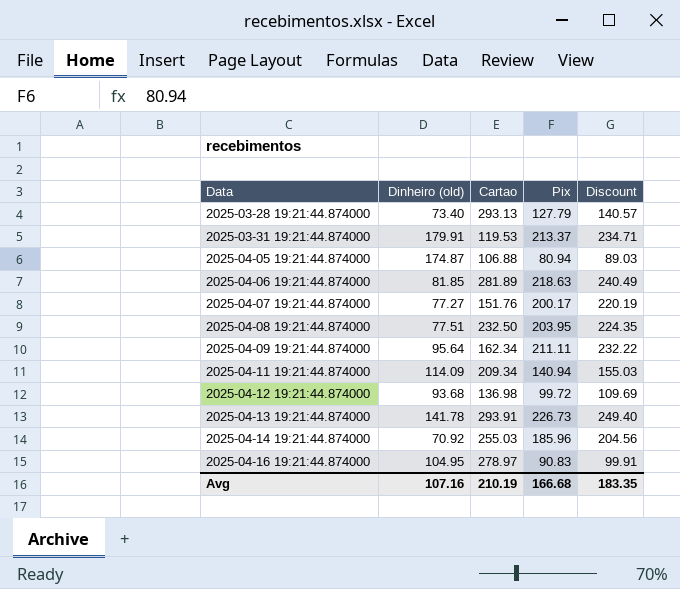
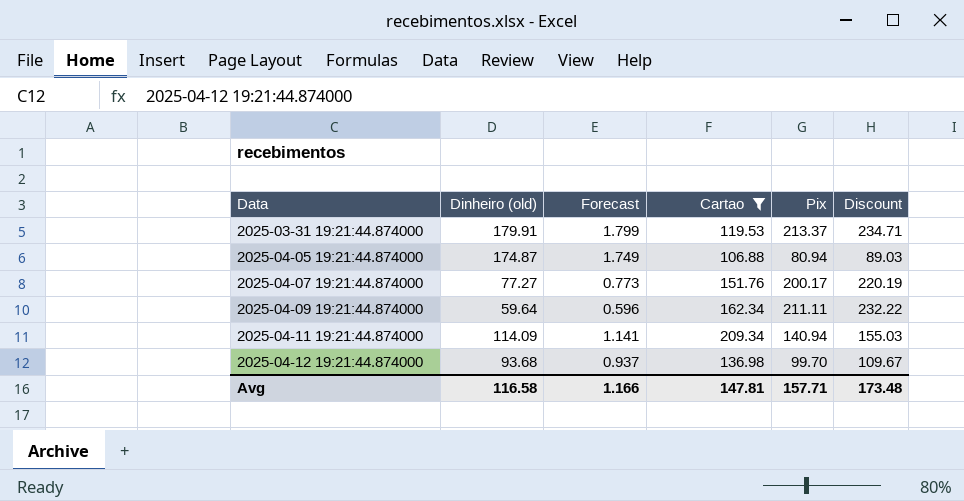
filter: none -> Cartao <= 209.34
column Forecast | formula: none -> [Dinheiro (old)] * 0.01
2025-04-09 19:21:44.874000 | Dinheiro (old): 95.64 -> 59.64
2025-04-12 19:21:44.874000 | Pix: 99.72 -> 99.70
2025-04-12 19:21:44.874000 | Discount: 109.69 -> 109.67
Avg | Dinheiro (old): 107.16 -> 116.58
Avg | Cartao: 210.19 -> 147.81
Avg | Pix: 166.68 -> 157.71
Avg | Discount: 183.35 -> 173.48

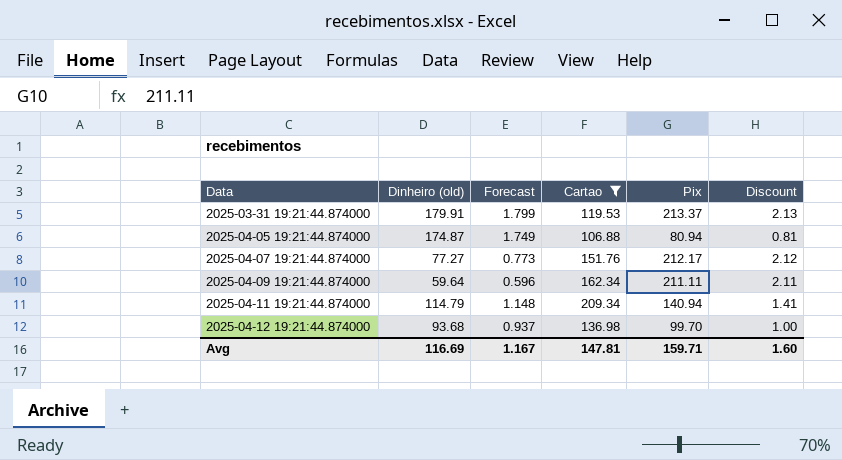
column Discount | formula: [Pix] * 1.1 -> [Pix] * 0.01
2025-04-07 19:21:44.874000 | Pix: 200.17 -> 212.17
2025-04-11 19:21:44.874000 | Dinheiro (old): 114.09 -> 114.79
2025-04-11 19:21:44.874000 | Forecast: 1.141 -> 1.148
Avg | Dinheiro (old): 116.58 -> 116.69
Avg | Forecast: 1.166 -> 1.167
Avg | Pix: 157.71 -> 159.71
Avg | Discount: 173.48 -> 1.60

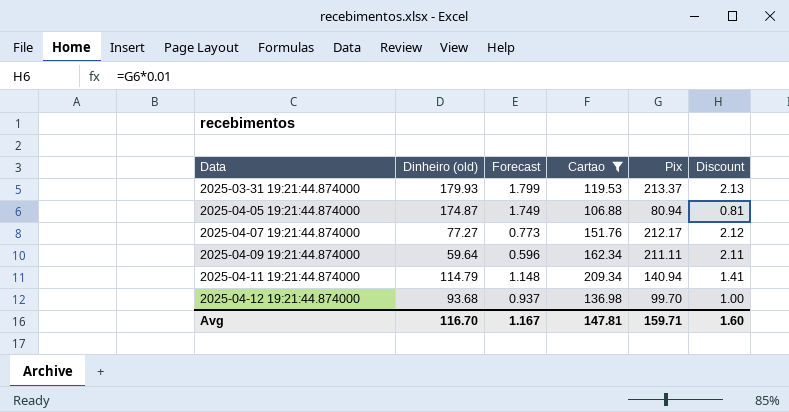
2025-03-31 19:21:44.874000 | Dinheiro (old): 179.91 -> 179.93
Avg | Dinheiro (old): 116.69 -> 116.70

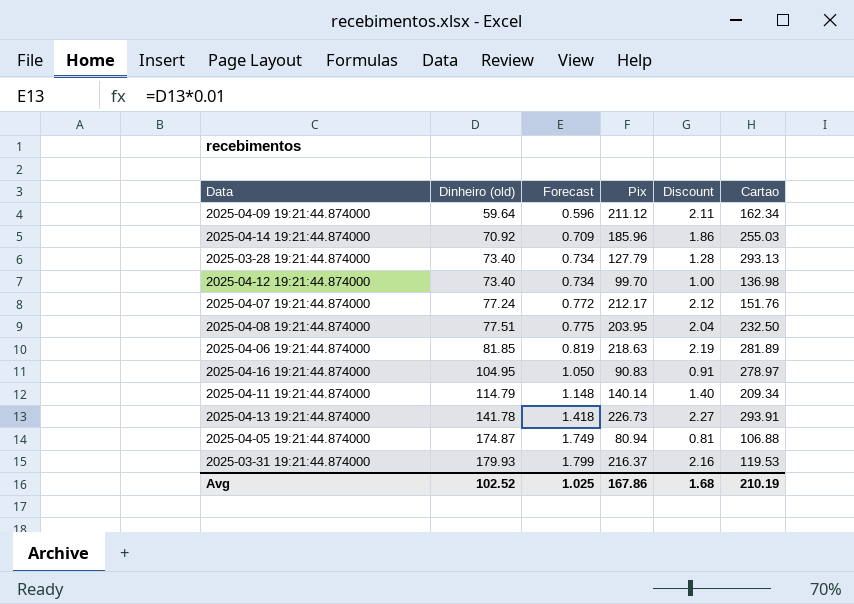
filter: Cartao <= 209.34 -> none
row order: Data ascending -> Dinheiro (old) ascending
column Cartao | position: 4 -> 6
2025-04-09 19:21:44.874000 | Pix: 211.11 -> 211.12
2025-04-12 19:21:44.874000 | Dinheiro (old): 93.68 -> 73.40
2025-04-12 19:21:44.874000 | Forecast: 0.937 -> 0.734
2025-04-07 19:21:44.874000 | Dinheiro (old): 77.27 -> 77.24
2025-04-07 19:21:44.874000 | Forecast: 0.773 -> 0.772
2025-04-11 19:21:44.874000 | Pix: 140.94 -> 140.14
2025-04-11 19:21:44.874000 | Discount: 1.41 -> 1.40
2025-03-31 19:21:44.874000 | Pix: 213.37 -> 216.37
2025-03-31 19:21:44.874000 | Discount: 2.13 -> 2.16
Avg | Dinheiro (old): 116.70 -> 102.52
Avg | Forecast: 1.167 -> 1.025
Avg | Pix: 159.71 -> 167.86
Avg | Discount: 1.60 -> 1.68
Avg | Cartao: 147.81 -> 210.19

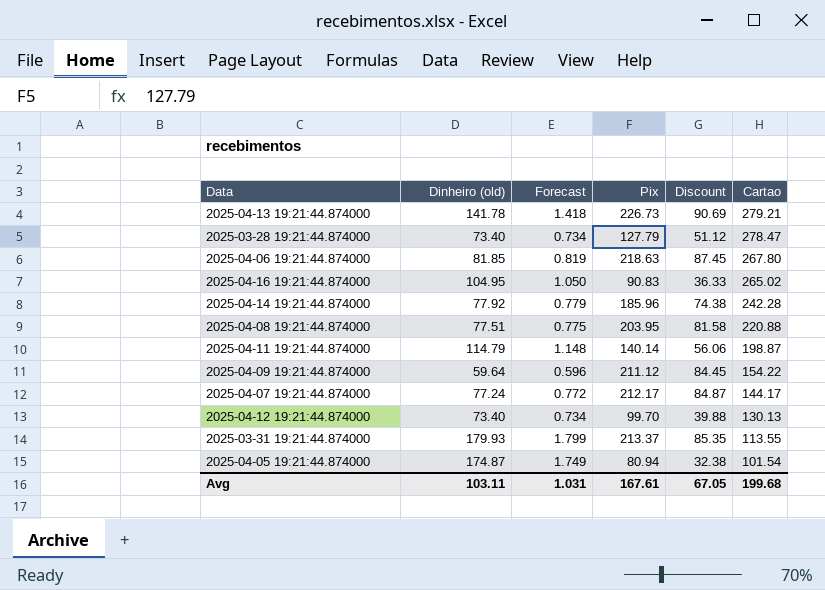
row order: Dinheiro (old) ascending -> Cartao descending
column Discount | formula: [Pix] * 0.01 -> [Pix] * 0.4
2025-04-13 19:21:44.874000 | Cartao: 293.91 -> 279.21
2025-03-28 19:21:44.874000 | Cartao: 293.13 -> 278.47
2025-04-06 19:21:44.874000 | Cartao: 281.89 -> 267.80
2025-04-16 19:21:44.874000 | Cartao: 278.97 -> 265.02
2025-04-14 19:21:44.874000 | Dinheiro (old): 70.92 -> 77.92
2025-04-14 19:21:44.874000 | Forecast: 0.709 -> 0.779
2025-04-14 19:21:44.874000 | Cartao: 255.03 -> 242.28
2025-04-08 19:21:44.874000 | Cartao: 232.50 -> 220.88
2025-04-11 19:21:44.874000 | Cartao: 209.34 -> 198.87
2025-04-09 19:21:44.874000 | Cartao: 162.34 -> 154.22
2025-04-07 19:21:44.874000 | Cartao: 151.76 -> 144.17
2025-04-12 19:21:44.874000 | Cartao: 136.98 -> 130.13
2025-03-31 19:21:44.874000 | Pix: 216.37 -> 213.37
2025-03-31 19:21:44.874000 | Cartao: 119.53 -> 113.55
2025-04-05 19:21:44.874000 | Cartao: 106.88 -> 101.54
Avg | Dinheiro (old): 102.52 -> 103.11
Avg | Forecast: 1.025 -> 1.031
Avg | Pix: 167.86 -> 167.61
Avg | Discount: 1.68 -> 67.05
Avg | Cartao: 210.19 -> 199.68

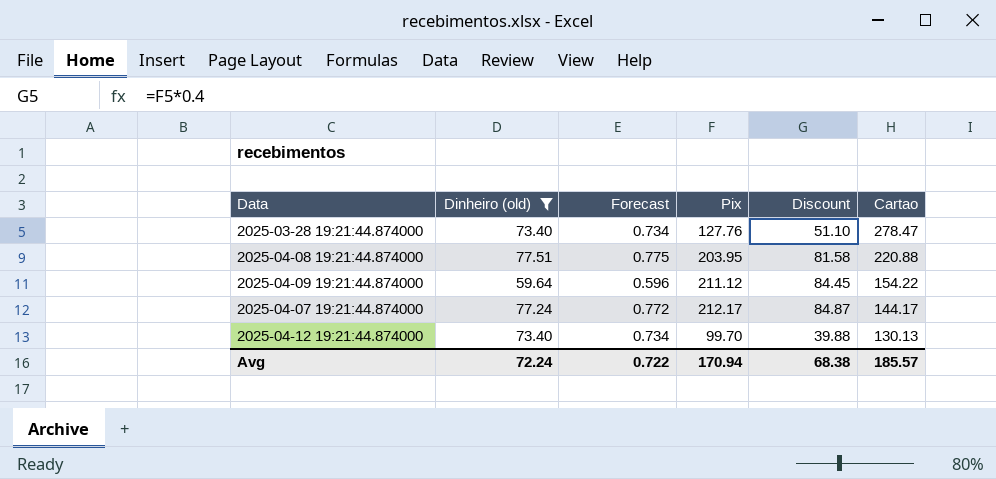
filter: none -> Dinheiro (old) <= 77.51
2025-03-28 19:21:44.874000 | Pix: 127.79 -> 127.76
2025-03-28 19:21:44.874000 | Discount: 51.12 -> 51.10
Avg | Dinheiro (old): 103.11 -> 72.24
Avg | Forecast: 1.031 -> 0.722
Avg | Pix: 167.61 -> 170.94
Avg | Discount: 67.05 -> 68.38
Avg | Cartao: 199.68 -> 185.57

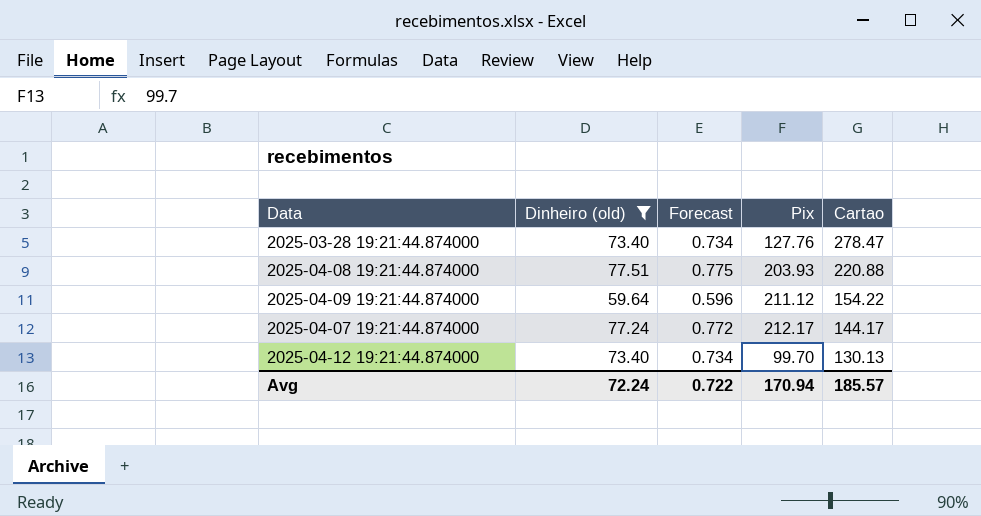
column Discount | formula: [Pix] * 0.4 -> none
2025-04-08 19:21:44.874000 | Pix: 203.95 -> 203.93

